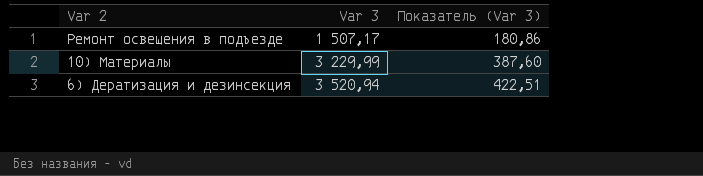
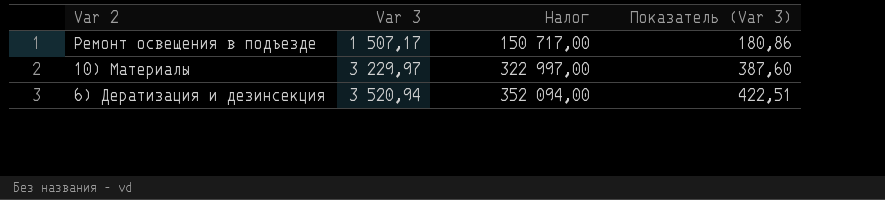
column Налог | formula: none -> [Var 3] * 100
10) Материалы | Var 3: 3 229,99 -> 3 229,97

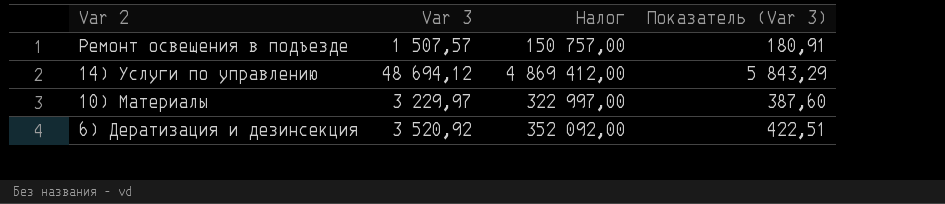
Ремонт освещения в подъезде | Var 3: 1 507,17 -> 1 507,57
Ремонт освещения в подъезде | Налог: 150 717,00 -> 150 757,00
Ремонт освещения в подъезде | Показатель (Var 3): 180,86 -> 180,91
row 14) Услуги по управлению: none -> 48 694,12 | 4 869 412,00 | 5 843,29
6) Дератизация и дезинсекция | Var 3: 3 520,94 -> 3 520,92
6) Дератизация и дезинсекция | Налог: 352 094,00 -> 352 092,00

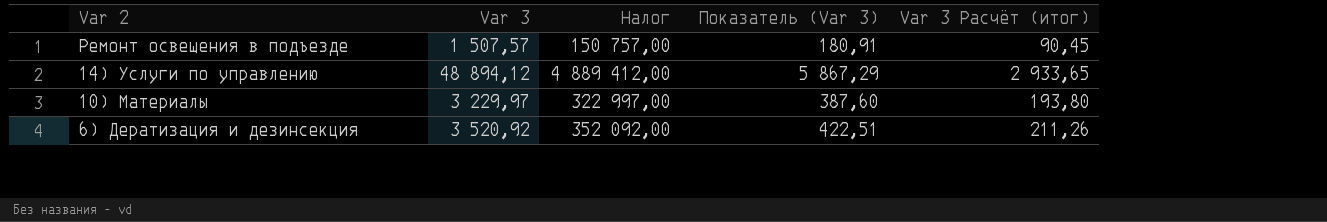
column Var 3 Расчёт (итог) | formula: none -> [Var 3] * 0,06
14) Услуги по управлению | Var 3: 48 694,12 -> 48 894,12
14) Услуги по управлению | Налог: 4 869 412,00 -> 4 889 412,00
14) Услуги по управлению | Показатель (Var 3): 5 843,29 -> 5 867,29

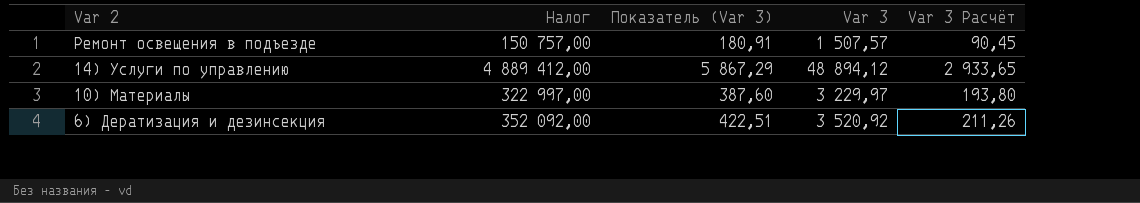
column Var 3 | position: 2 -> 4
column name: Var 3 Расчёт (итог) -> Var 3 Расчёт

